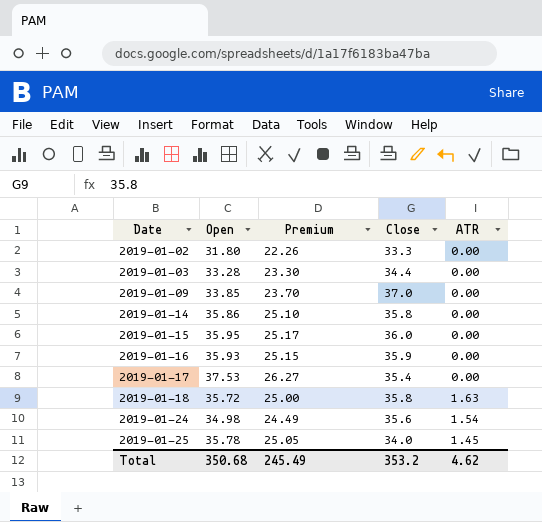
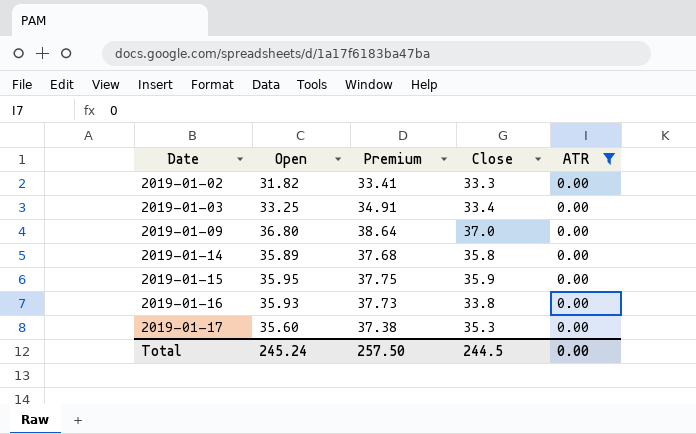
filter: none -> ATR = 0.00
column Premium | formula: [Open] * 0.7 -> [Open] * 1.05
2019-01-02 | Open: 31.80 -> 31.82
2019-01-03 | Open: 33.28 -> 33.25
2019-01-03 | Close: 34.4 -> 33.4
2019-01-09 | Open: 33.85 -> 36.80
2019-01-14 | Open: 35.86 -> 35.89
2019-01-15 | Close: 36.0 -> 35.9
2019-01-16 | Close: 35.9 -> 33.8
2019-01-17 | Open: 37.53 -> 35.60
2019-01-17 | Close: 35.4 -> 35.3
Total | Open: 350.68 -> 245.24
Total | Premium: 245.49 -> 257.50
Total | Close: 353.2 -> 244.5
Total | ATR: 4.62 -> 0.00

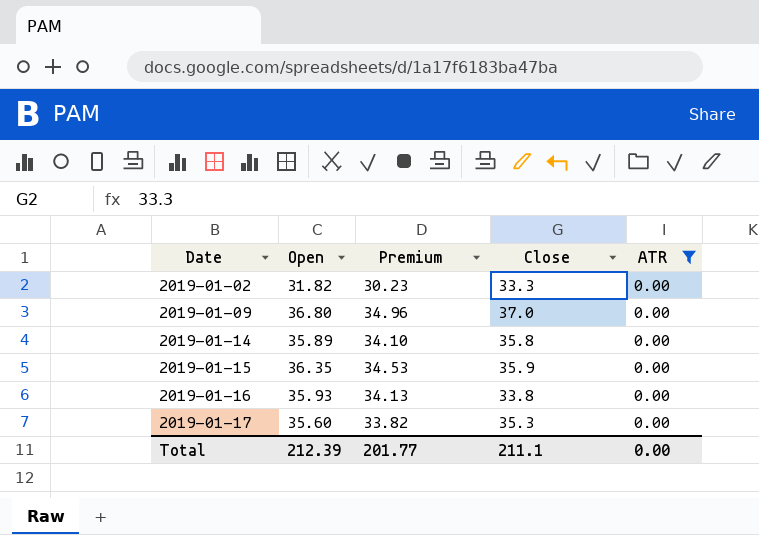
column Premium | formula: [Open] * 1.05 -> [Open] * 0.95
row 2019-01-03: 33.25 | 34.91 | 33.4 | 0.00 -> none
2019-01-15 | Open: 35.95 -> 36.35
Total | Open: 245.24 -> 212.39
Total | Premium: 257.50 -> 201.77
Total | Close: 244.5 -> 211.1

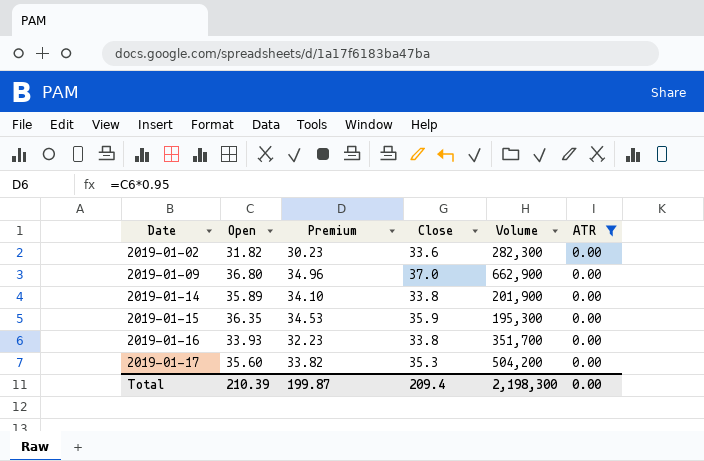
column Volume | position: none -> 5
2019-01-02 | Close: 33.3 -> 33.6
2019-01-14 | Close: 35.8 -> 33.8
2019-01-16 | Open: 35.93 -> 33.93
2019-01-16 | Premium: 34.13 -> 32.23
Total | Open: 212.39 -> 210.39
Total | Premium: 201.77 -> 199.87
Total | Close: 211.1 -> 209.4

